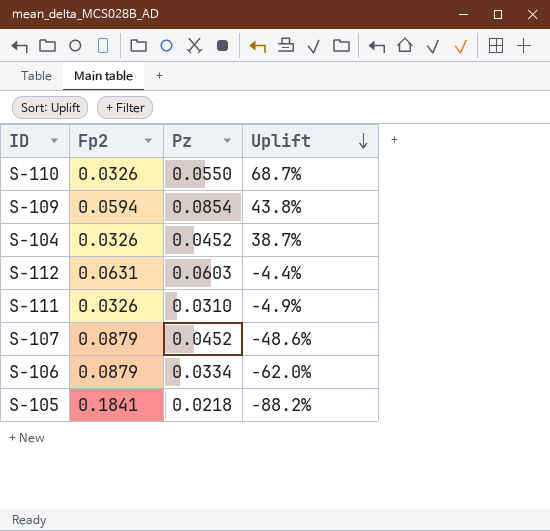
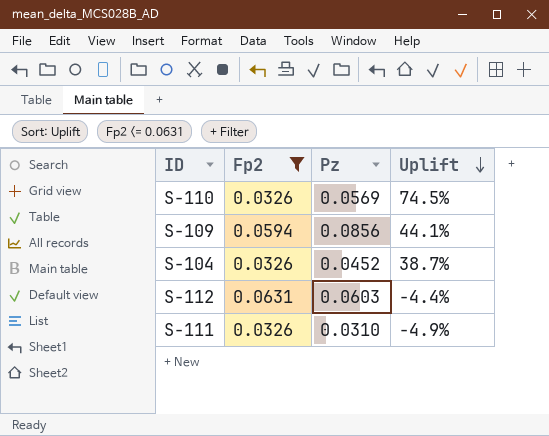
filter: none -> Fp2 <= 0.0631
S-110 | Pz: 0.0550 -> 0.0569
S-110 | Uplift: 68.7% -> 74.5%
S-109 | Pz: 0.0854 -> 0.0856
S-109 | Uplift: 43.8% -> 44.1%

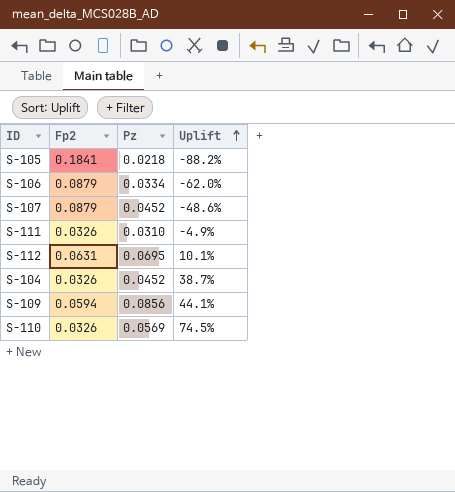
filter: Fp2 <= 0.0631 -> none
row order: Uplift descending -> Uplift ascending
S-112 | Pz: 0.0603 -> 0.0695
S-112 | Uplift: -4.4% -> 10.1%

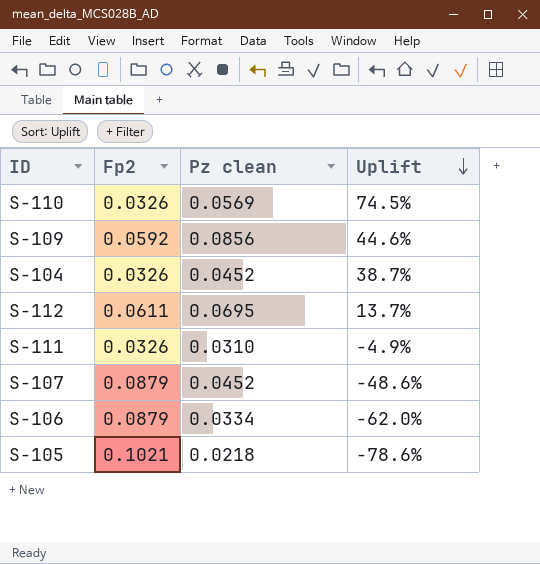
row order: Uplift ascending -> Uplift descending
column name: Pz -> Pz clean
S-109 | Fp2: 0.0594 -> 0.0592
S-109 | Uplift: 44.1% -> 44.6%
S-112 | Fp2: 0.0631 -> 0.0611
S-112 | Uplift: 10.1% -> 13.7%
S-105 | Fp2: 0.1841 -> 0.1021
S-105 | Uplift: -88.2% -> -78.6%

